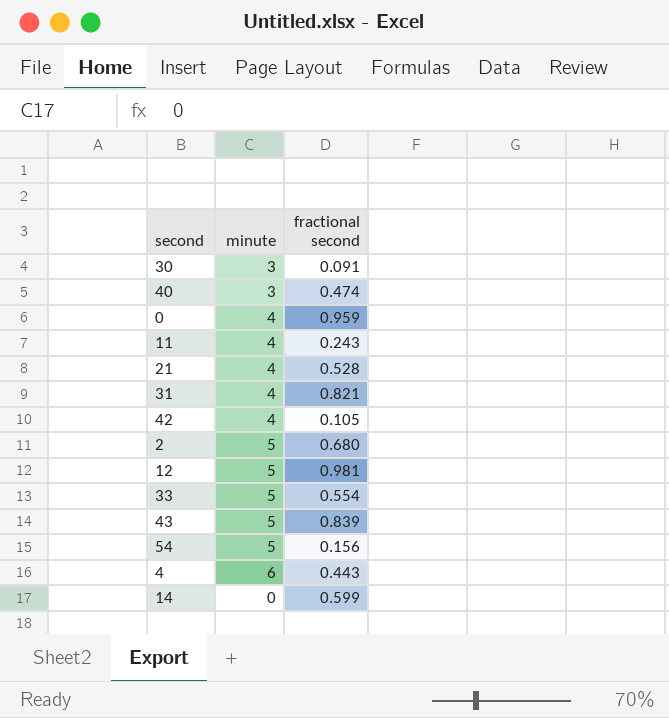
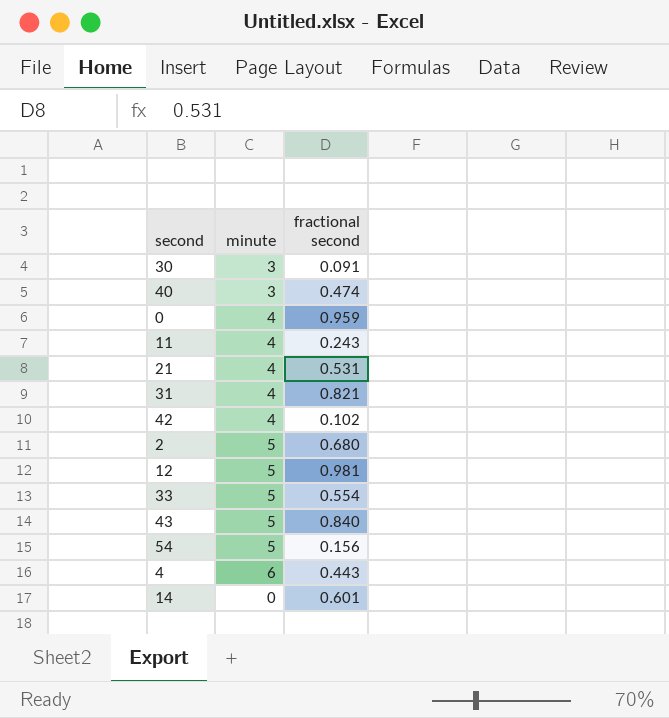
21 | fractional second: 0.528 -> 0.531
42 | fractional second: 0.105 -> 0.102
43 | fractional second: 0.839 -> 0.840
14 | fractional second: 0.599 -> 0.601

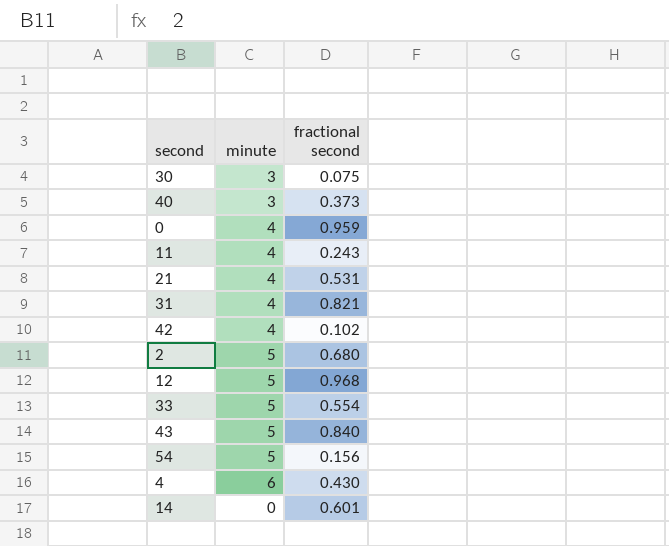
30 | fractional second: 0.091 -> 0.075
40 | fractional second: 0.474 -> 0.373
12 | fractional second: 0.981 -> 0.968
4 | fractional second: 0.443 -> 0.430

